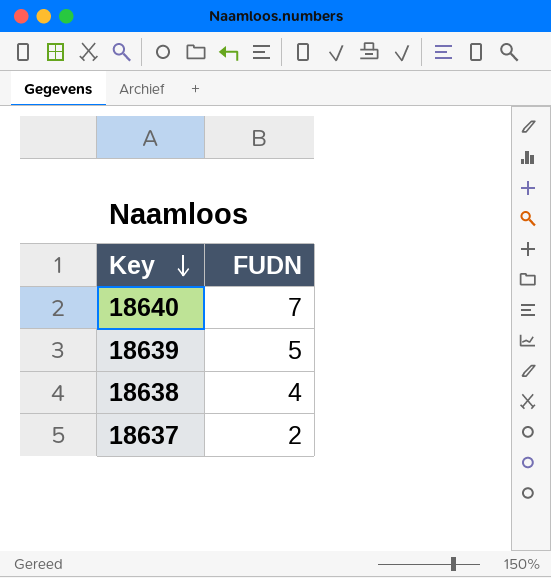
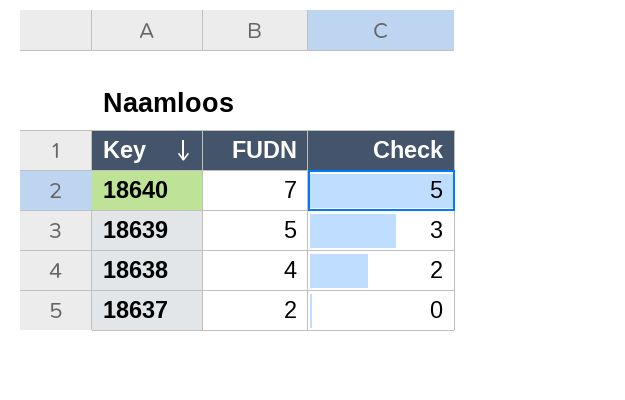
column Check | formula: none -> [FUDN] - 2

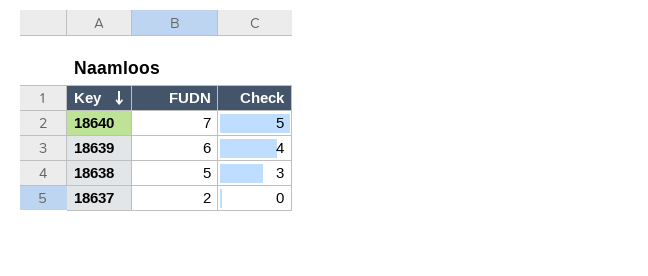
18639 | FUDN: 5 -> 6
18639 | Check: 3 -> 4
18638 | FUDN: 4 -> 5
18638 | Check: 2 -> 3

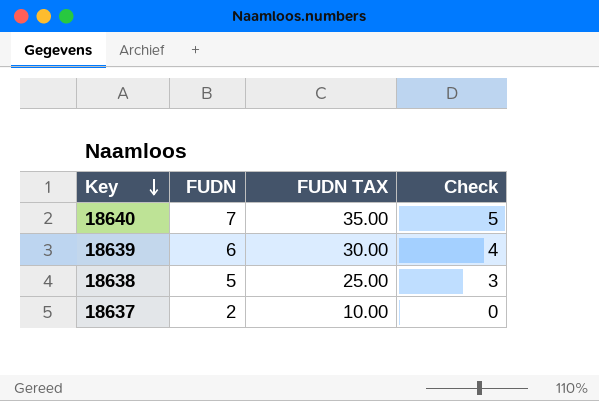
column FUDN TAX | formula: none -> [FUDN] * 5

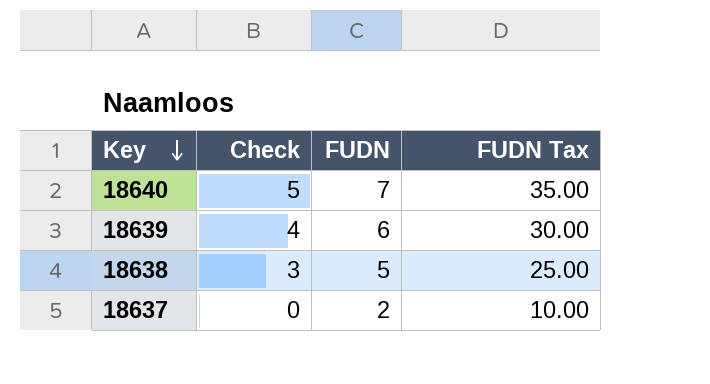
column Check | position: 4 -> 2
column name: FUDN TAX -> FUDN Tax

